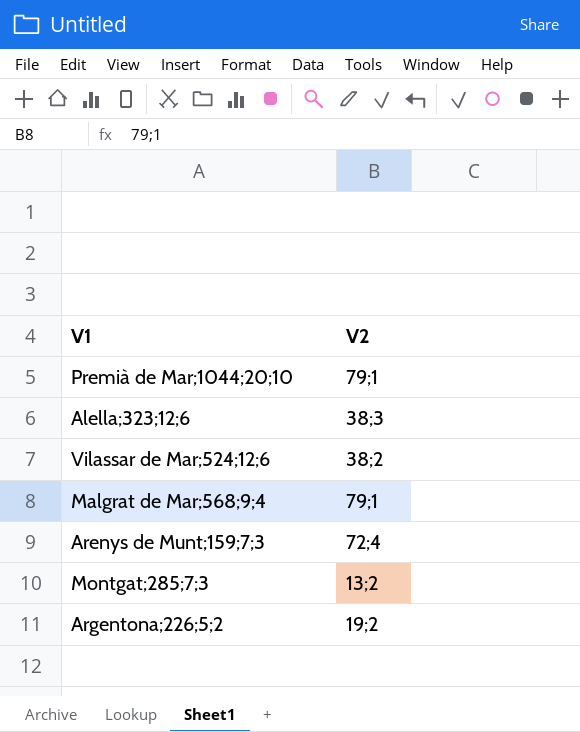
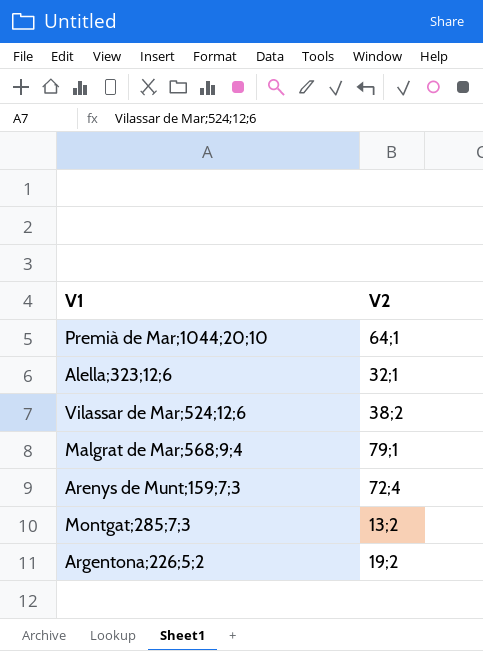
Premià de Mar;1044;20;10 | V2: 79;1 -> 64;1
Alella;323;12;6 | V2: 38;3 -> 32;1

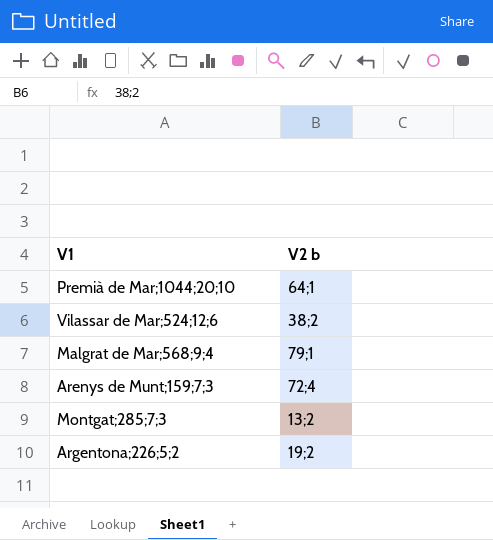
column name: V2 -> V2 b
row Alella;323;12;6: 32;1 -> none

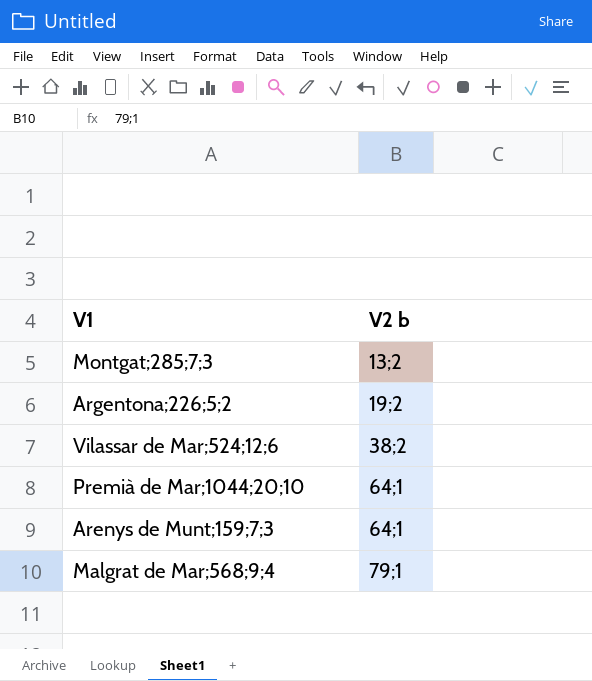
row order: none -> V2 b ascending
Arenys de Munt;159;7;3 | V2 b: 72;4 -> 64;1

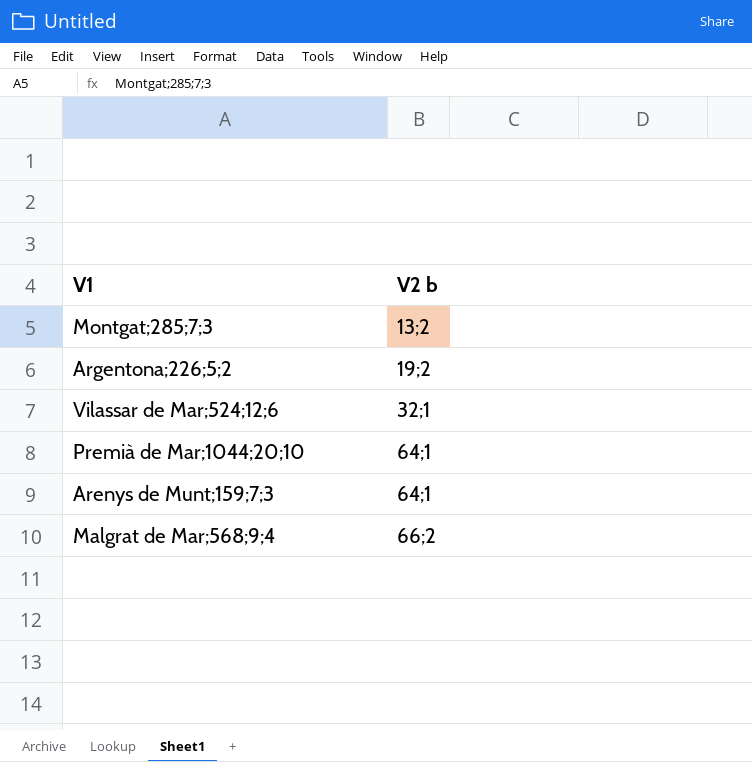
Vilassar de Mar;524;12;6 | V2 b: 38;2 -> 32;1
Malgrat de Mar;568;9;4 | V2 b: 79;1 -> 66;2

